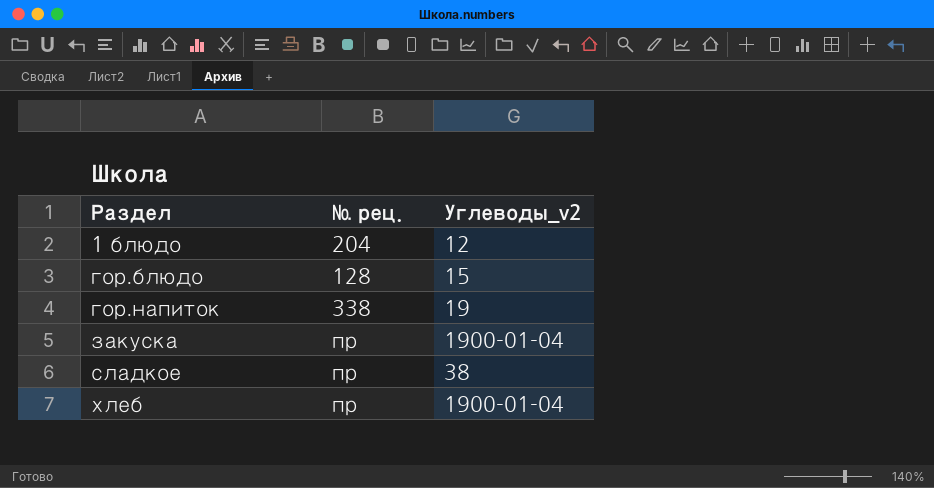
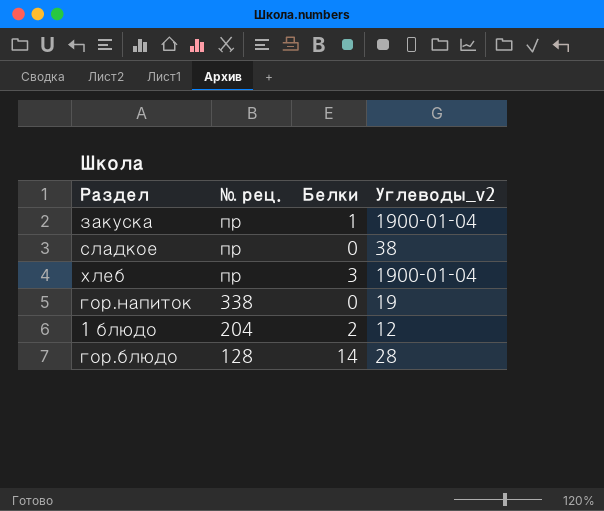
row order: Раздел ascending -> № рец. descending
column Белки | position: none -> 3
гор.блюдо | Углеводы_v2: 15 -> 28

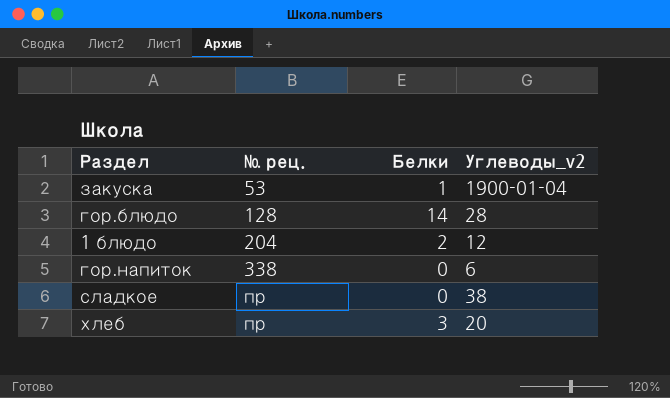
row order: № рец. descending -> № рец. ascending
закуска | № рец.: пр -> 53
гор.напиток | Углеводы_v2: 19 -> 6
хлеб | Углеводы_v2: 1900-01-04 -> 20

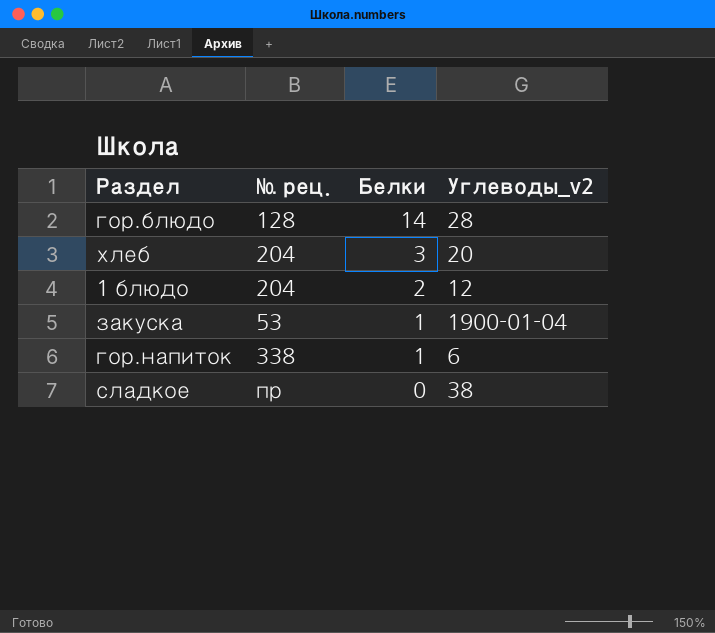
row order: № рец. ascending -> Белки descending
хлеб | № рец.: пр -> 204
гор.напиток | Белки: 0 -> 1

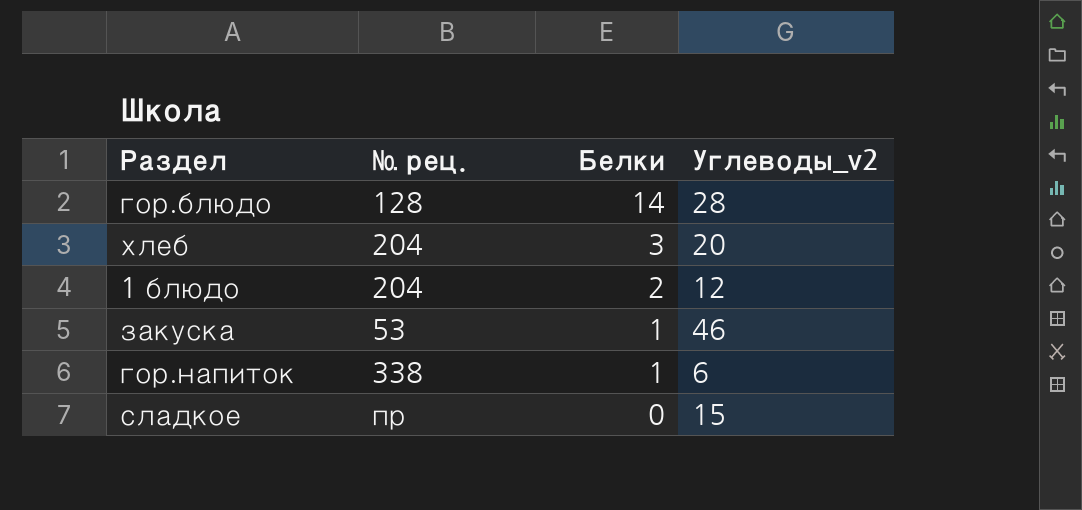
закуска | Углеводы_v2: 1900-01-04 -> 46
сладкое | Углеводы_v2: 38 -> 15

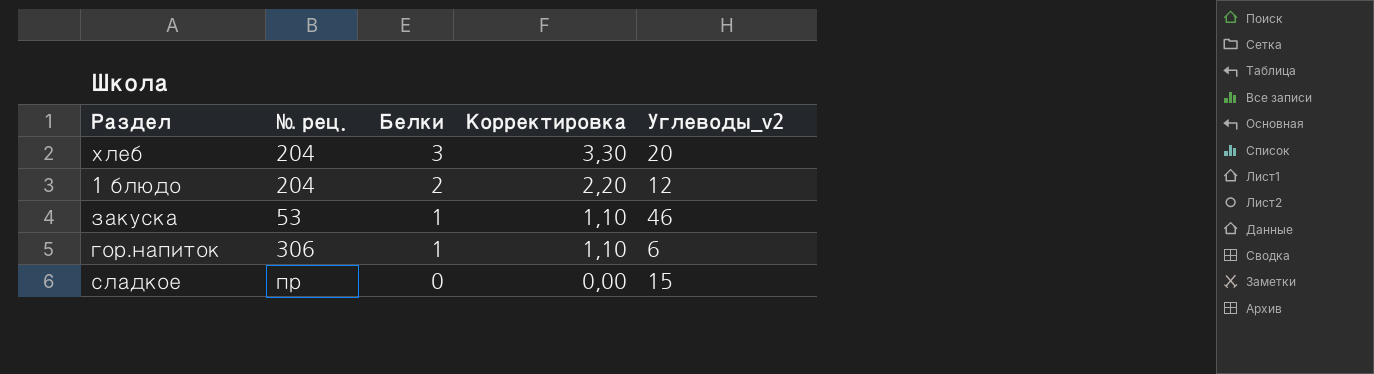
column Корректировка | formula: none -> [Белки] * 1,1
row гор.блюдо: 128 | 14 | 28 -> none
гор.напиток | № рец.: 338 -> 306

